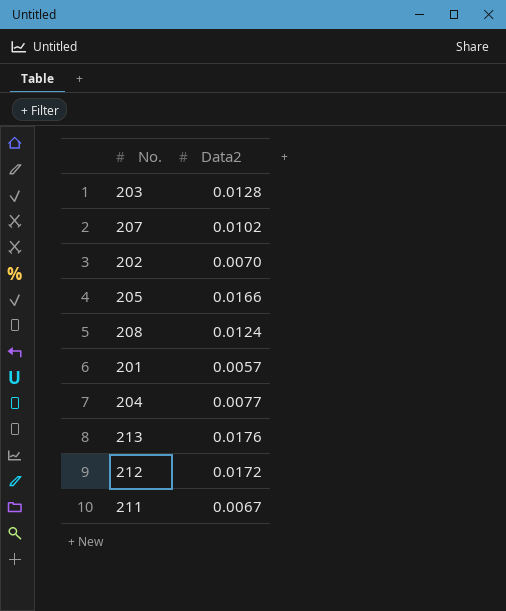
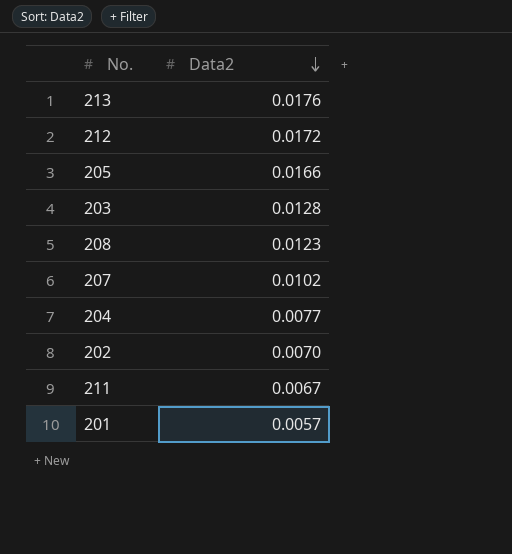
row order: none -> Data2 descending
208 | Data2: 0.0124 -> 0.0123

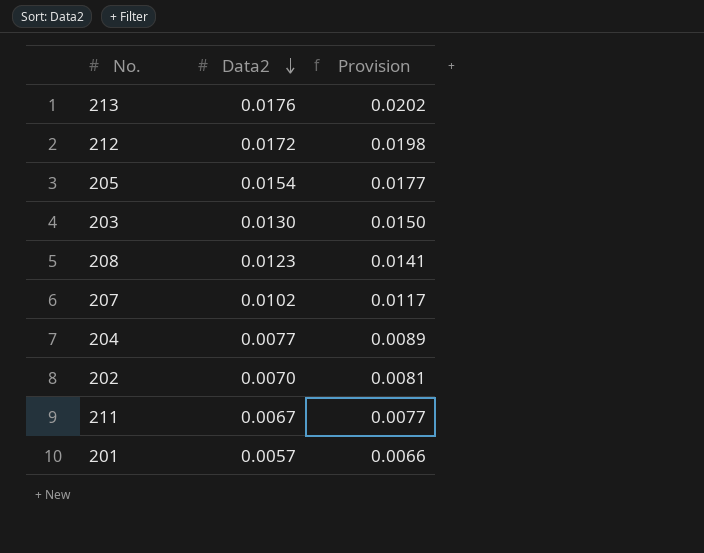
column Provision | formula: none -> [Data2] * 1.15
205 | Data2: 0.0166 -> 0.0154
203 | Data2: 0.0128 -> 0.0130

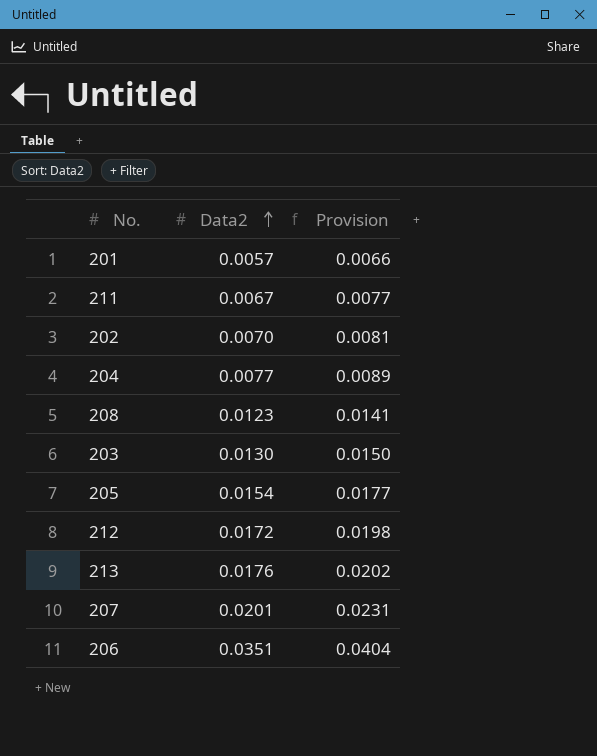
row order: Data2 descending -> Data2 ascending
207 | Data2: 0.0102 -> 0.0201
207 | Provision: 0.0117 -> 0.0231
row 206: none -> 0.0351 | 0.0404

